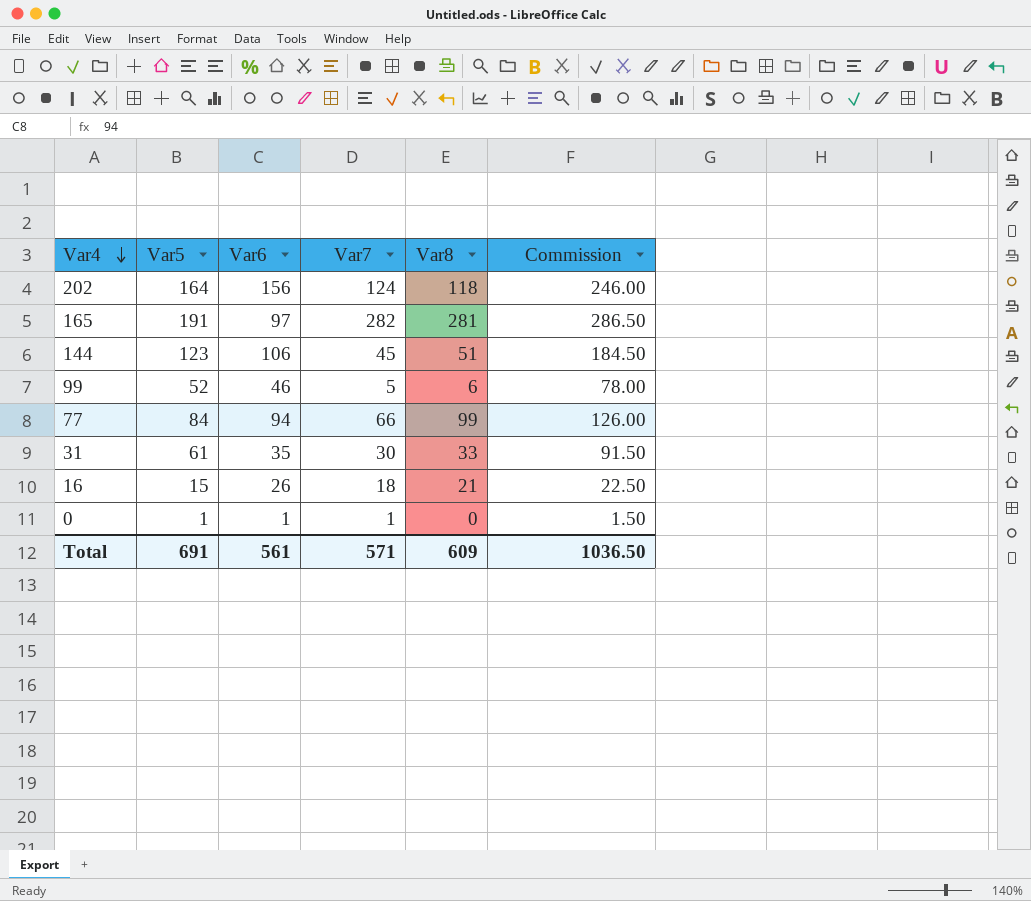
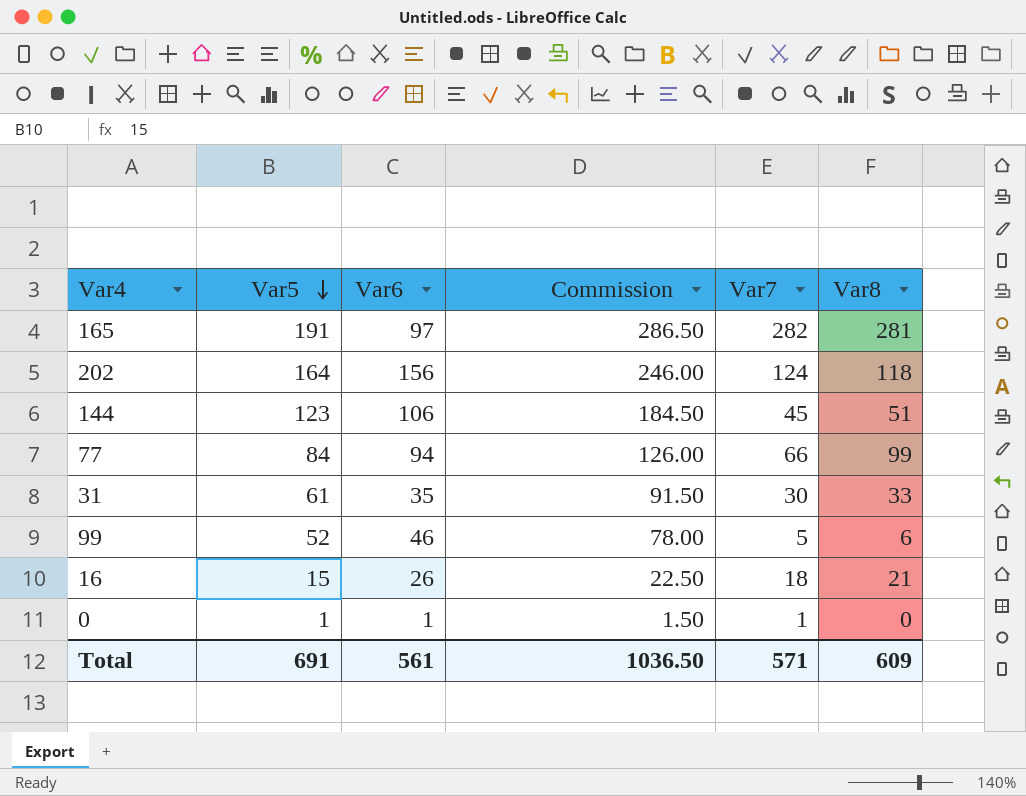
row order: Var4 descending -> Var5 descending
column Commission | position: 6 -> 4

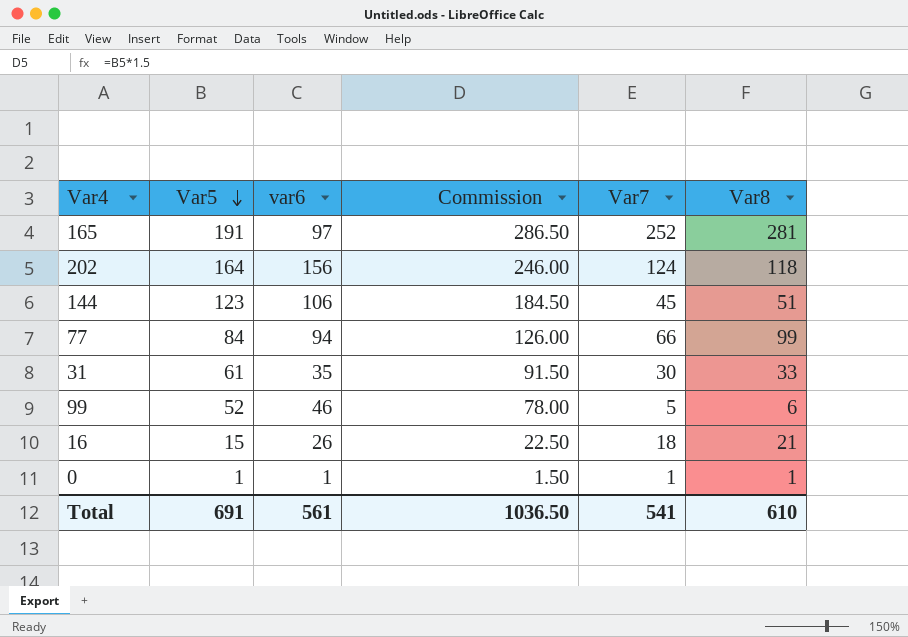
column name: Var6 -> var6
165 | Var7: 282 -> 252
0 | Var8: 0 -> 1
Total | Var7: 571 -> 541
Total | Var8: 609 -> 610

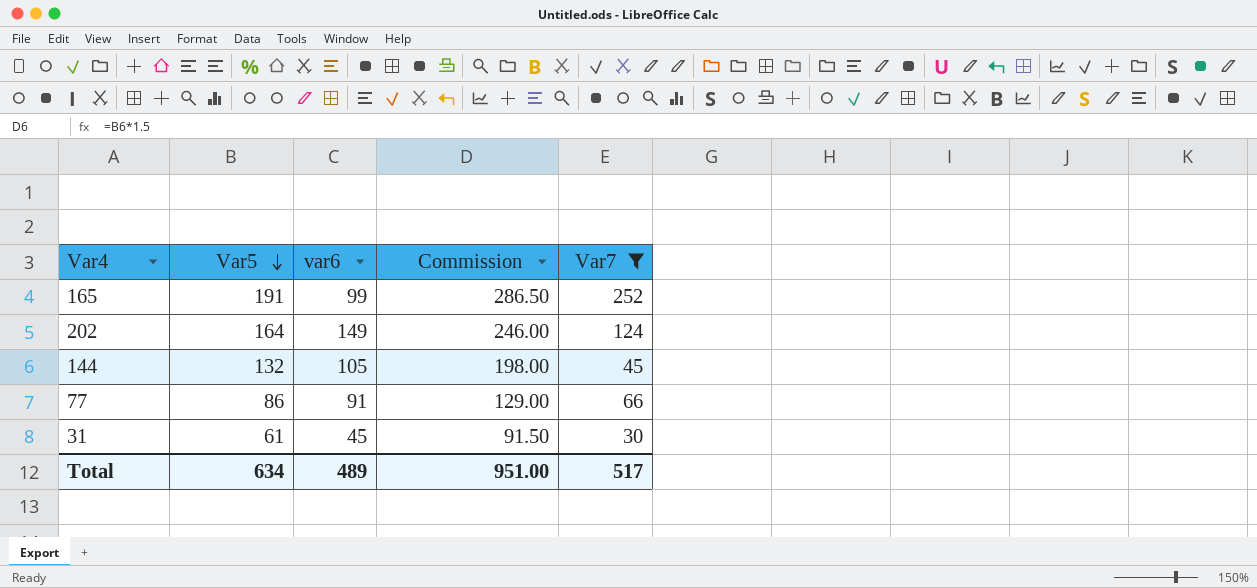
filter: none -> Var7 >= 30
column Var8 | position: 6 -> none
165 | var6: 97 -> 99
202 | var6: 156 -> 149
144 | Var5: 123 -> 132
144 | var6: 106 -> 105
144 | Commission: 184.50 -> 198.00
77 | Var5: 84 -> 86
77 | var6: 94 -> 91
77 | Commission: 126.00 -> 129.00
31 | var6: 35 -> 45
Total | Var5: 691 -> 634
Total | var6: 561 -> 489
Total | Commission: 1036.50 -> 951.00
Total | Var7: 541 -> 517

